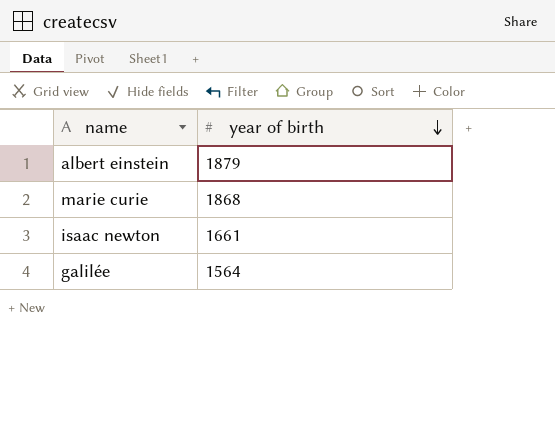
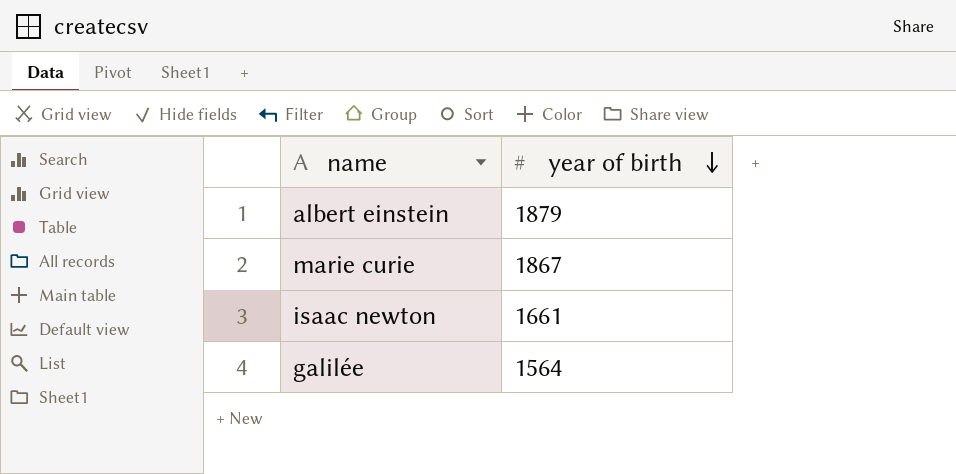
marie curie | year of birth: 1868 -> 1867

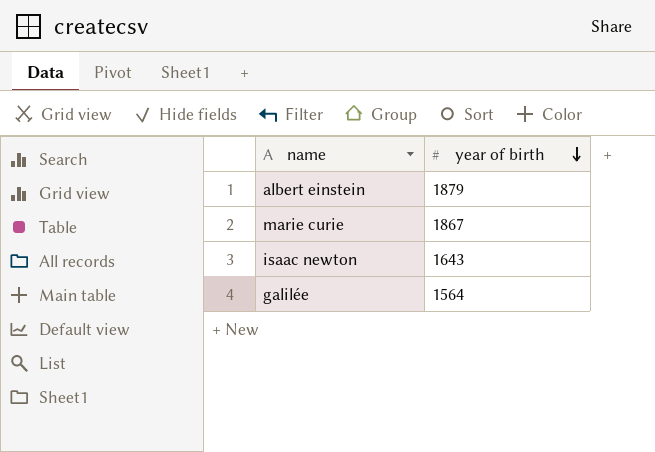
isaac newton | year of birth: 1661 -> 1643

